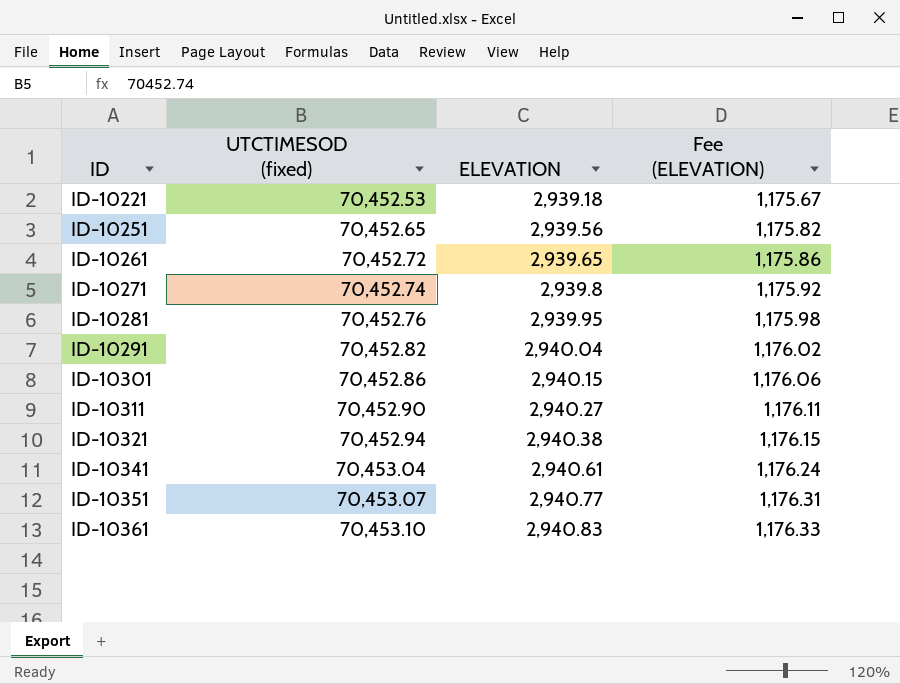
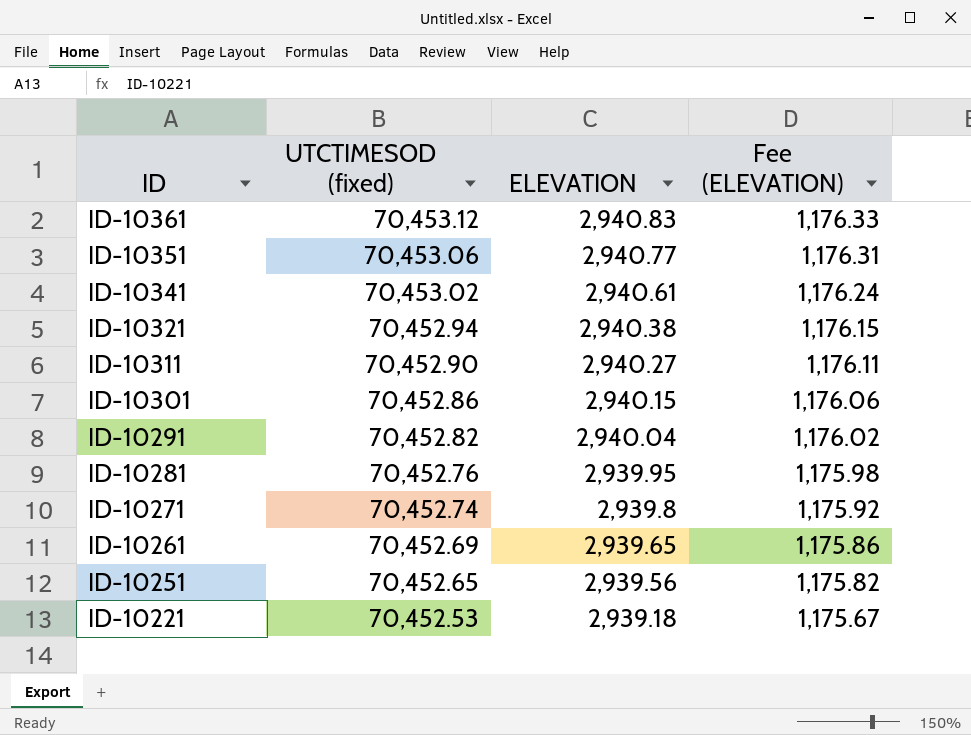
row order: ID ascending -> ID descending
ID-10361 | UTCTIMESOD (fixed): 70,453.10 -> 70,453.12
ID-10351 | UTCTIMESOD (fixed): 70,453.07 -> 70,453.06
ID-10341 | UTCTIMESOD (fixed): 70,453.04 -> 70,453.02
ID-10261 | UTCTIMESOD (fixed): 70,452.72 -> 70,452.69

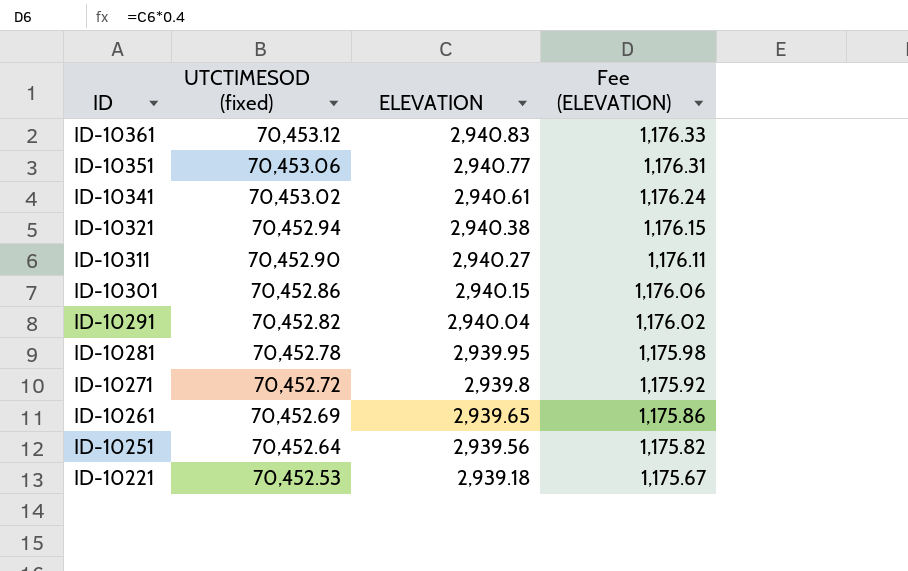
ID-10281 | UTCTIMESOD (fixed): 70,452.76 -> 70,452.78
ID-10271 | UTCTIMESOD (fixed): 70,452.74 -> 70,452.72
ID-10251 | UTCTIMESOD (fixed): 70,452.65 -> 70,452.64

